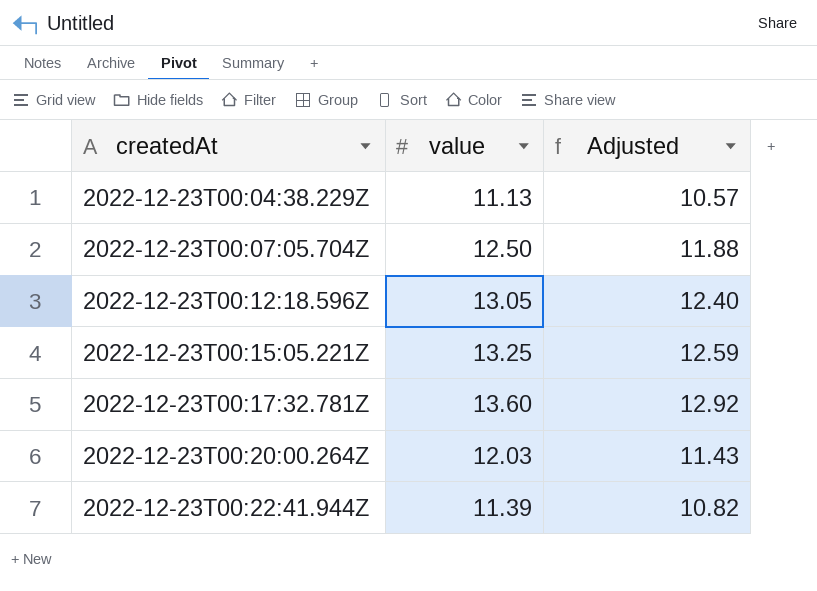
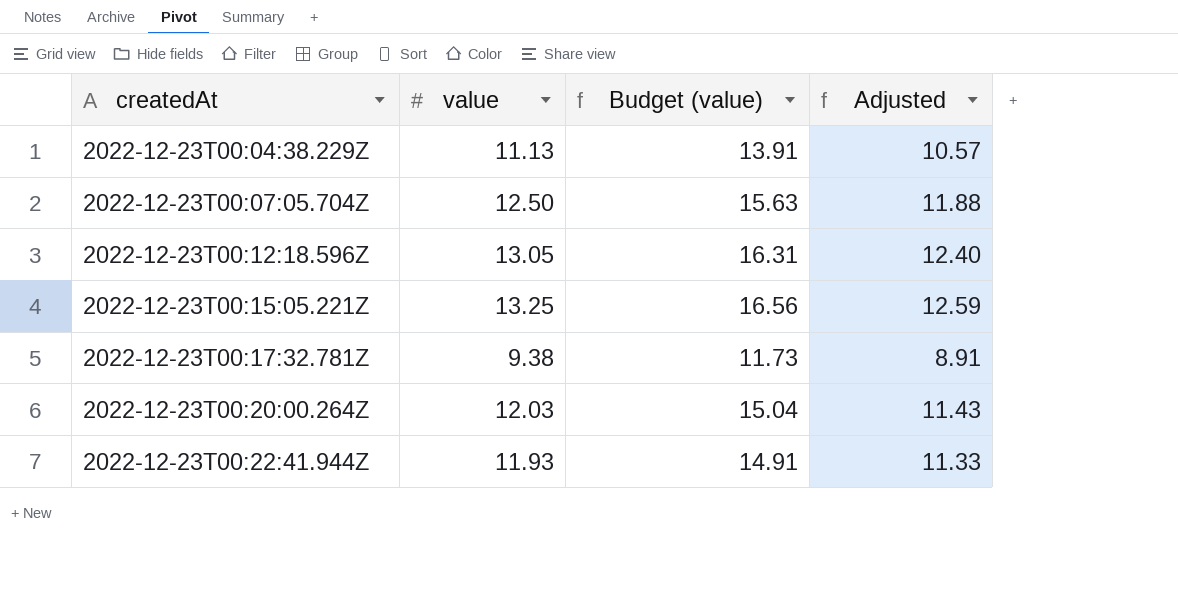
column Budget (value) | formula: none -> [value] * 1.25
2022-12-23T00:17:32.781Z | value: 13.60 -> 9.38
2022-12-23T00:17:32.781Z | Adjusted: 12.92 -> 8.91
2022-12-23T00:22:41.944Z | value: 11.39 -> 11.93
2022-12-23T00:22:41.944Z | Adjusted: 10.82 -> 11.33

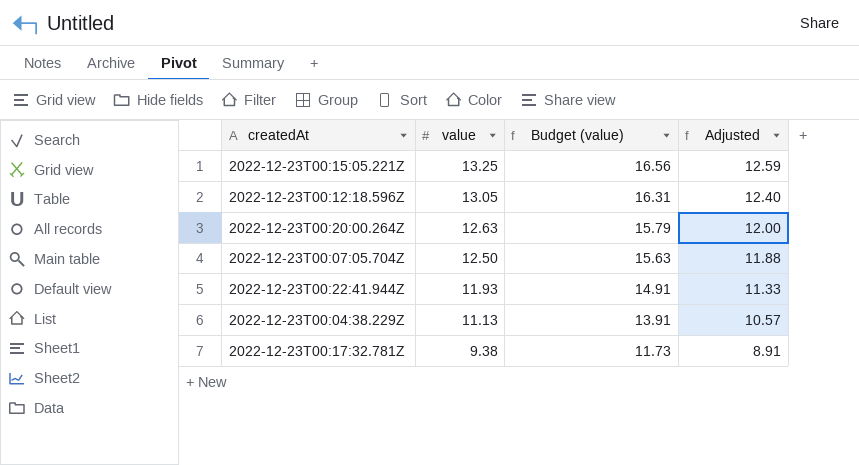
row order: createdAt ascending -> value descending
2022-12-23T00:20:00.264Z | value: 12.03 -> 12.63
2022-12-23T00:20:00.264Z | Budget (value): 15.04 -> 15.79
2022-12-23T00:20:00.264Z | Adjusted: 11.43 -> 12.00

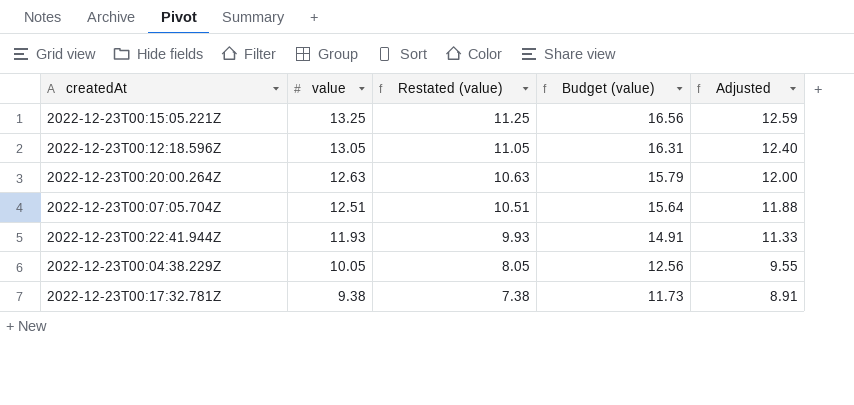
column Restated (value) | formula: none -> [value] - 2
2022-12-23T00:07:05.704Z | value: 12.50 -> 12.51
2022-12-23T00:07:05.704Z | Budget (value): 15.63 -> 15.64
2022-12-23T00:04:38.229Z | value: 11.13 -> 10.05
2022-12-23T00:04:38.229Z | Budget (value): 13.91 -> 12.56
2022-12-23T00:04:38.229Z | Adjusted: 10.57 -> 9.55

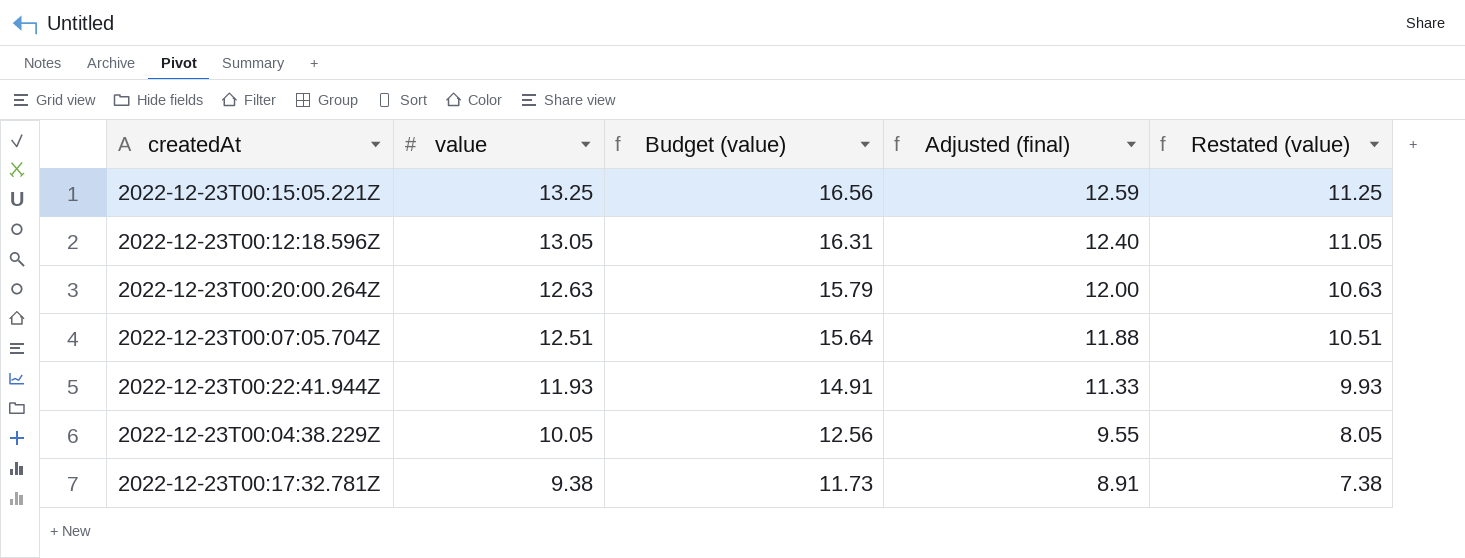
column name: Adjusted -> Adjusted (final)
column Restated (value) | position: 3 -> 5

